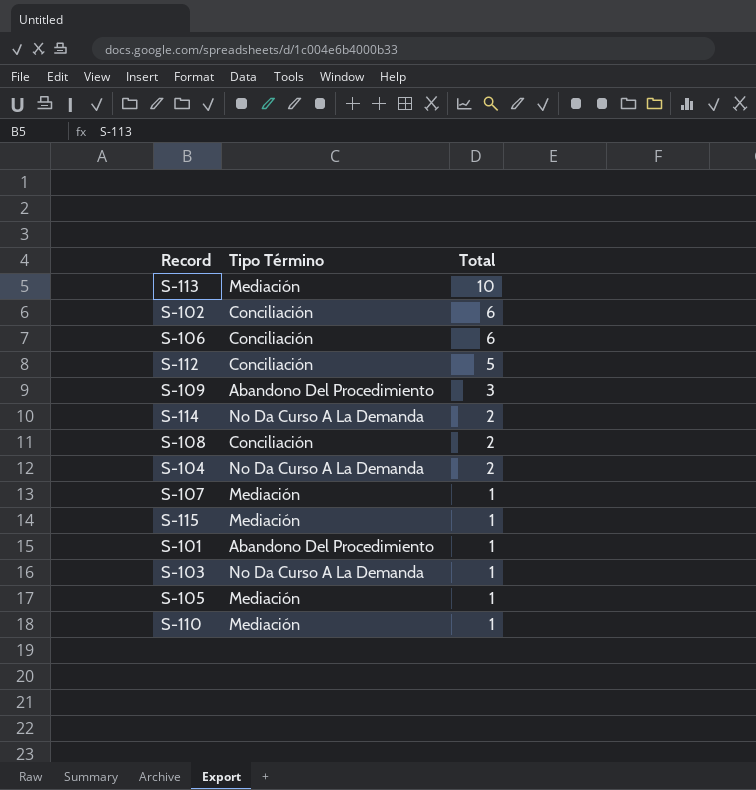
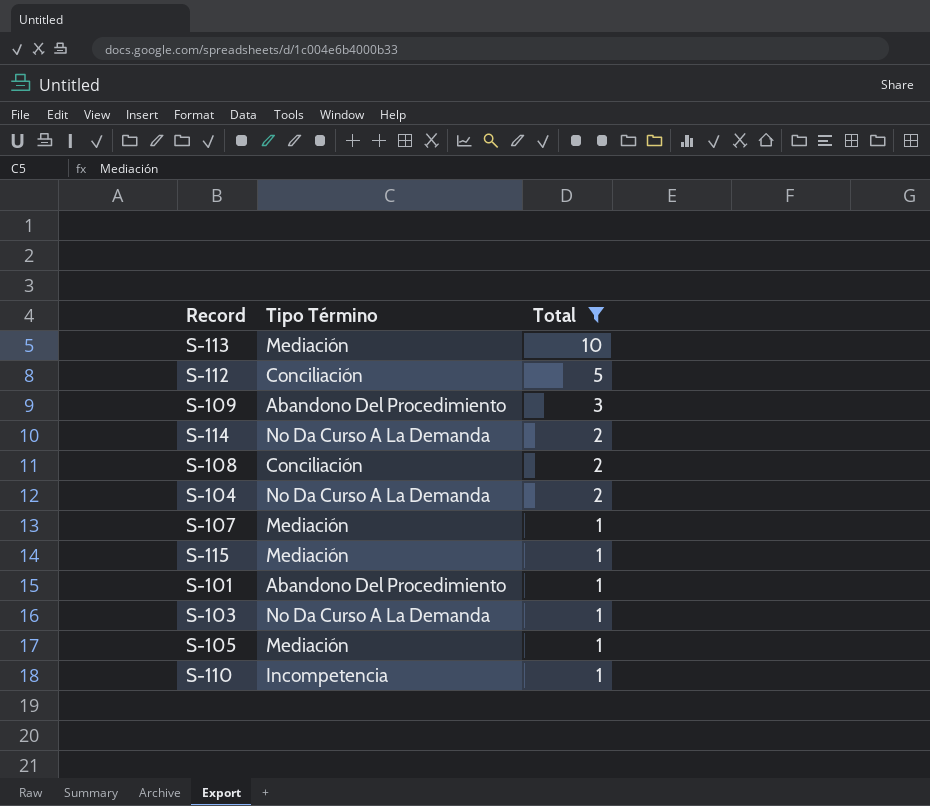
filter: none -> Total != 6
S-110 | Tipo Término: Mediación -> Incompetencia

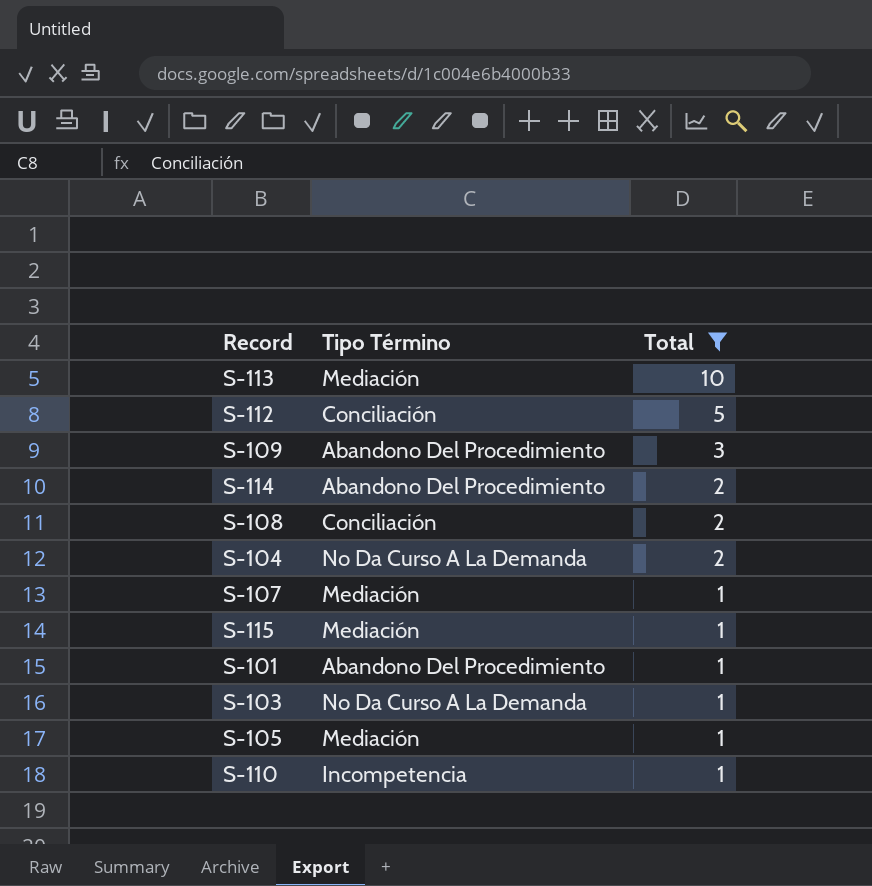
S-114 | Tipo Término: No Da Curso A La Demanda -> Abandono Del Procedimiento

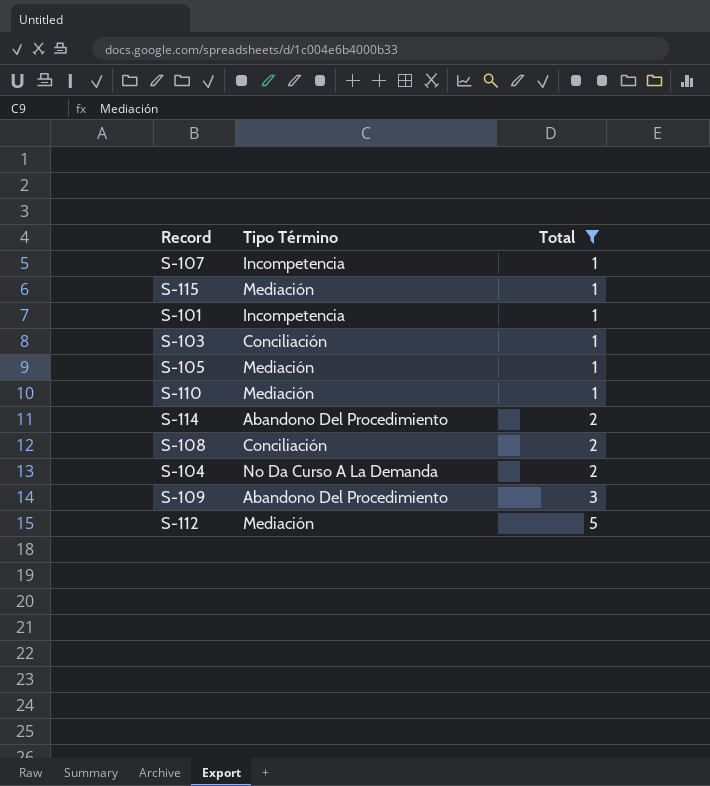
row order: Total descending -> Total ascending
row S-113: Mediación | 10 -> none
S-107 | Tipo Término: Mediación -> Incompetencia
S-101 | Tipo Término: Abandono Del Procedimiento -> Incompetencia
S-103 | Tipo Término: No Da Curso A La Demanda -> Conciliación
S-110 | Tipo Término: Incompetencia -> Mediación
S-112 | Tipo Término: Conciliación -> Mediación

